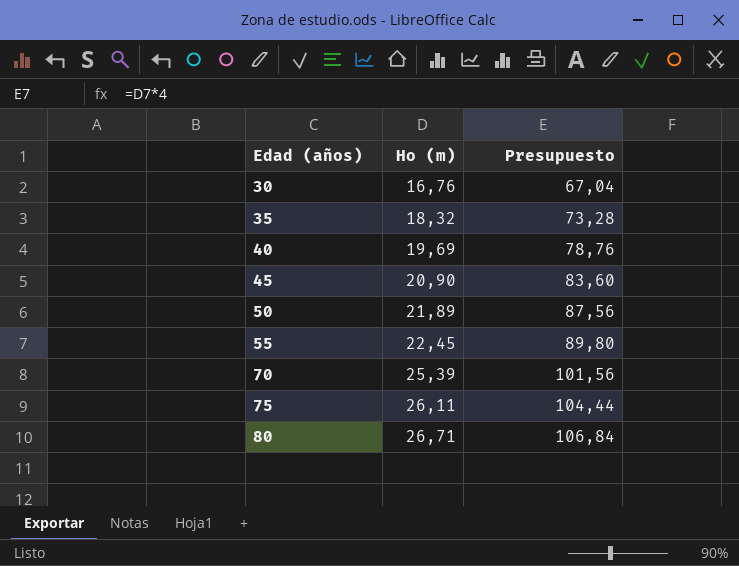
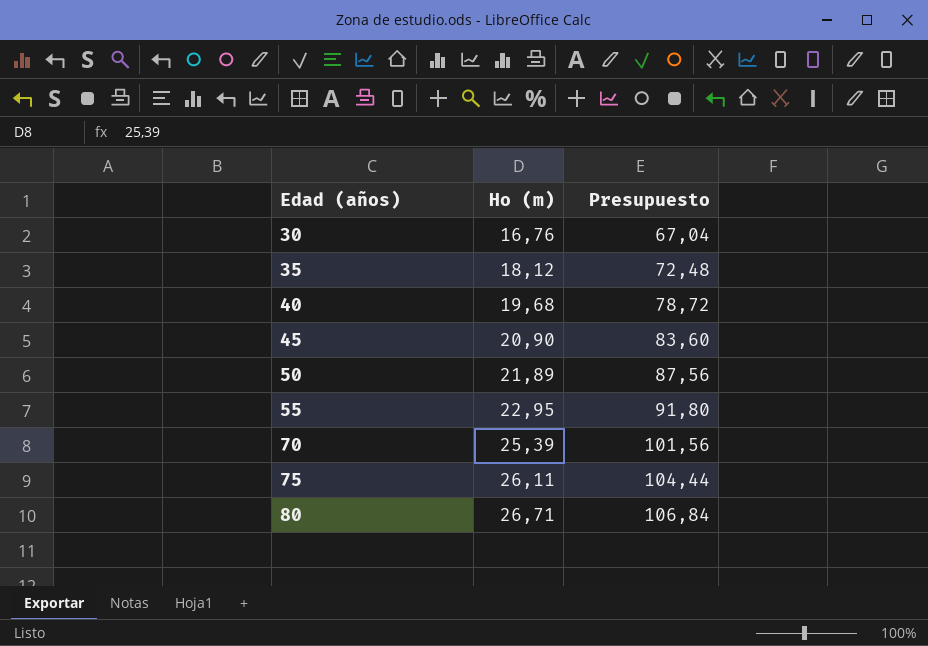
35 | Ho (m): 18,32 -> 18,12
35 | Presupuesto: 73,28 -> 72,48
40 | Ho (m): 19,69 -> 19,68
40 | Presupuesto: 78,76 -> 78,72
55 | Ho (m): 22,45 -> 22,95
55 | Presupuesto: 89,80 -> 91,80

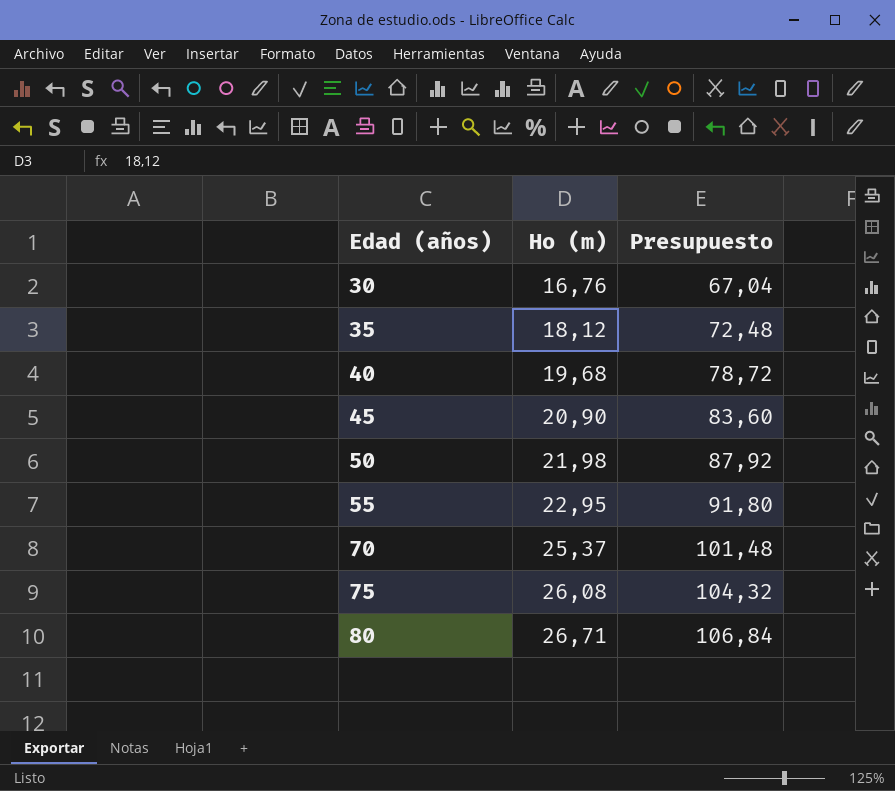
50 | Ho (m): 21,89 -> 21,98
50 | Presupuesto: 87,56 -> 87,92
70 | Ho (m): 25,39 -> 25,37
70 | Presupuesto: 101,56 -> 101,48
75 | Ho (m): 26,11 -> 26,08
75 | Presupuesto: 104,44 -> 104,32

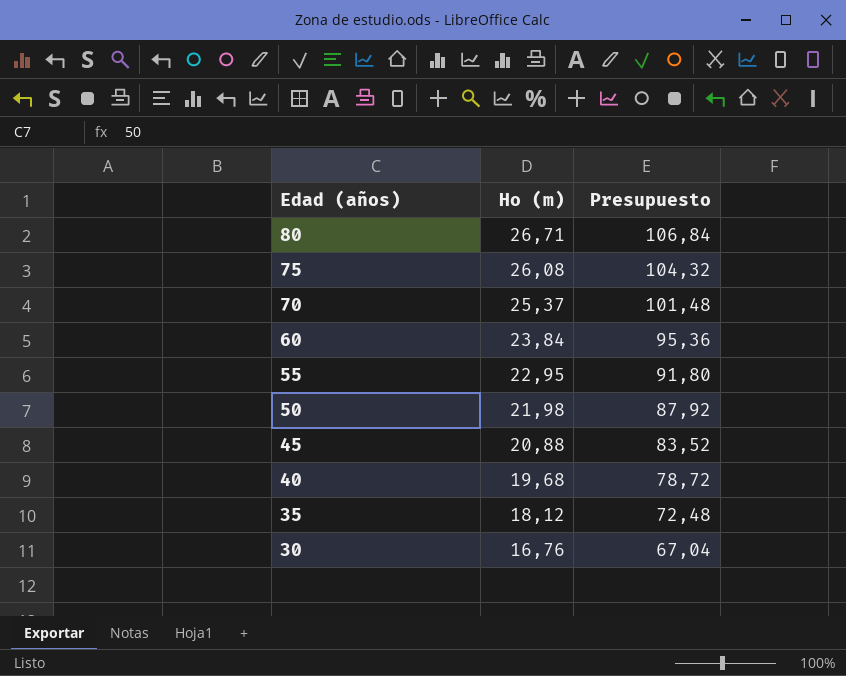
row order: Edad (años) ascending -> Edad (años) descending
row 60: none -> 23,84 | 95,36
45 | Ho (m): 20,90 -> 20,88
45 | Presupuesto: 83,60 -> 83,52

